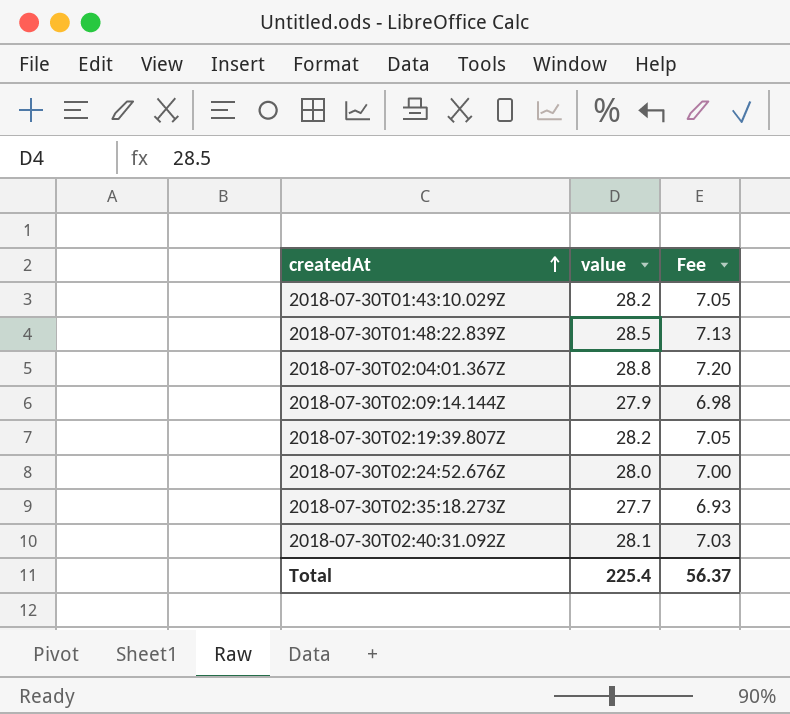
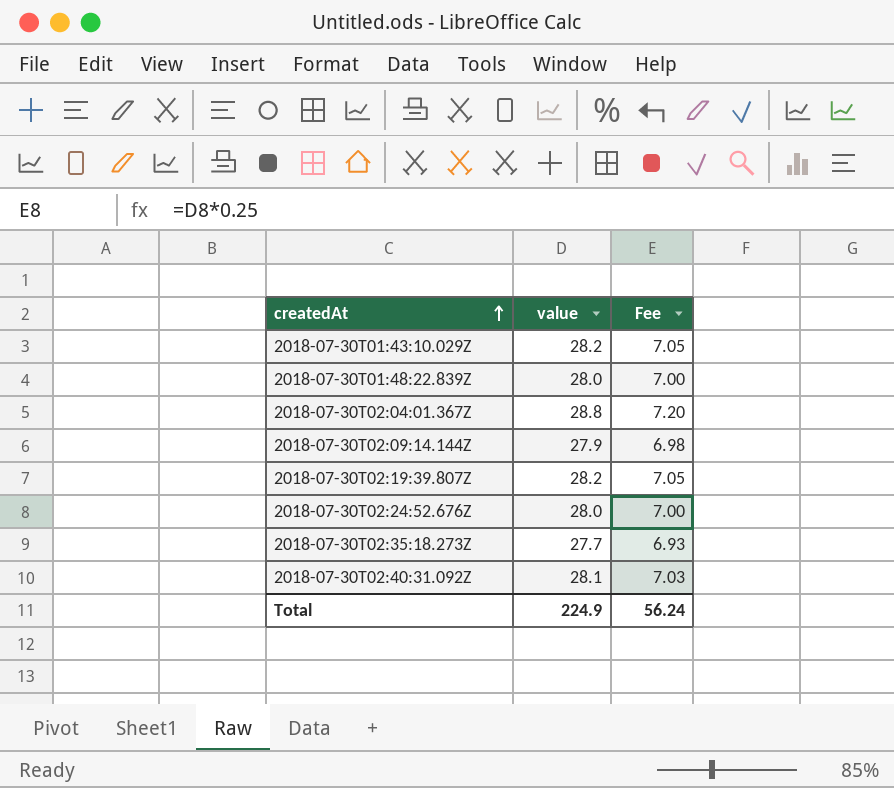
2018-07-30T01:48:22.839Z | value: 28.5 -> 28.0
2018-07-30T01:48:22.839Z | Fee: 7.13 -> 7.00
Total | value: 225.4 -> 224.9
Total | Fee: 56.37 -> 56.24

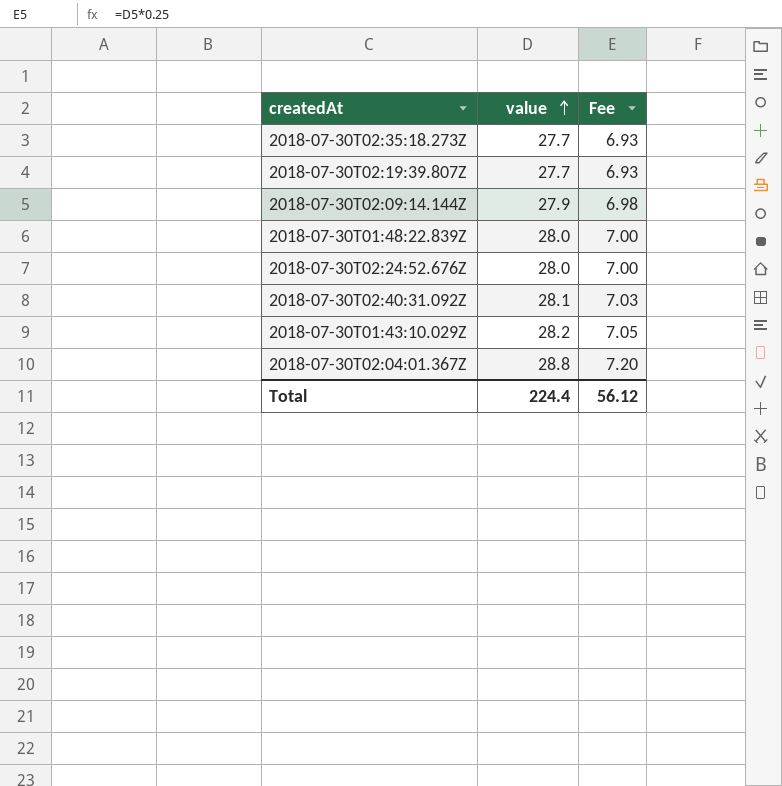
row order: createdAt ascending -> value ascending
2018-07-30T02:19:39.807Z | value: 28.2 -> 27.7
2018-07-30T02:19:39.807Z | Fee: 7.05 -> 6.93
Total | value: 224.9 -> 224.4
Total | Fee: 56.24 -> 56.12

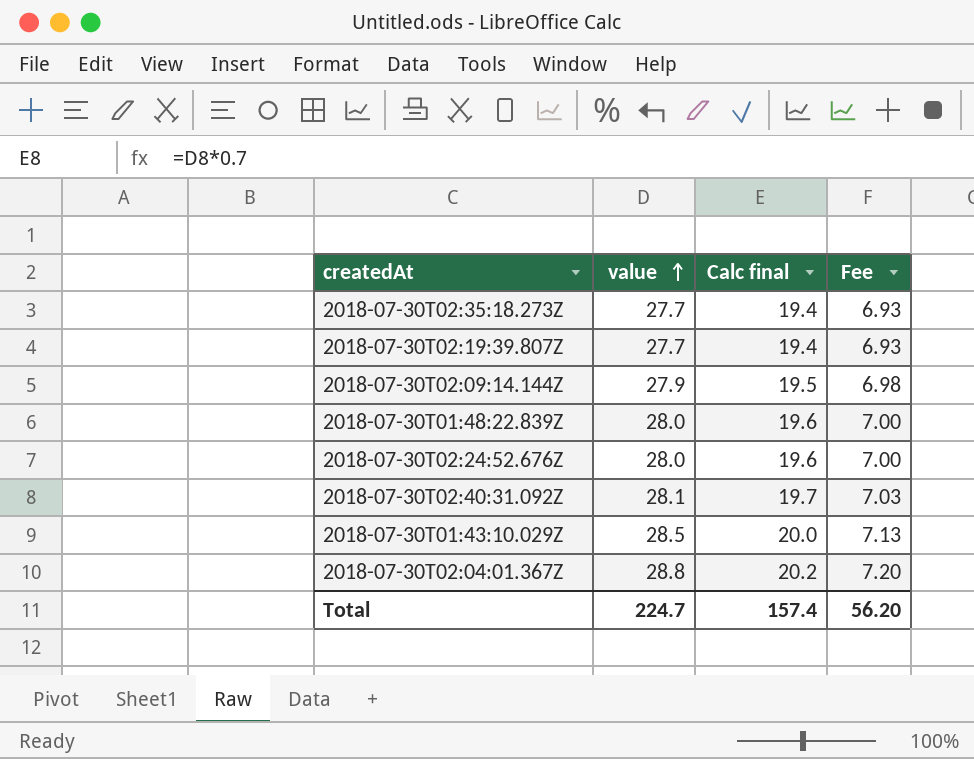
column Calc final | formula: none -> [value] * 0.7
2018-07-30T01:43:10.029Z | value: 28.2 -> 28.5
2018-07-30T01:43:10.029Z | Fee: 7.05 -> 7.13
Total | value: 224.4 -> 224.7
Total | Fee: 56.12 -> 56.20

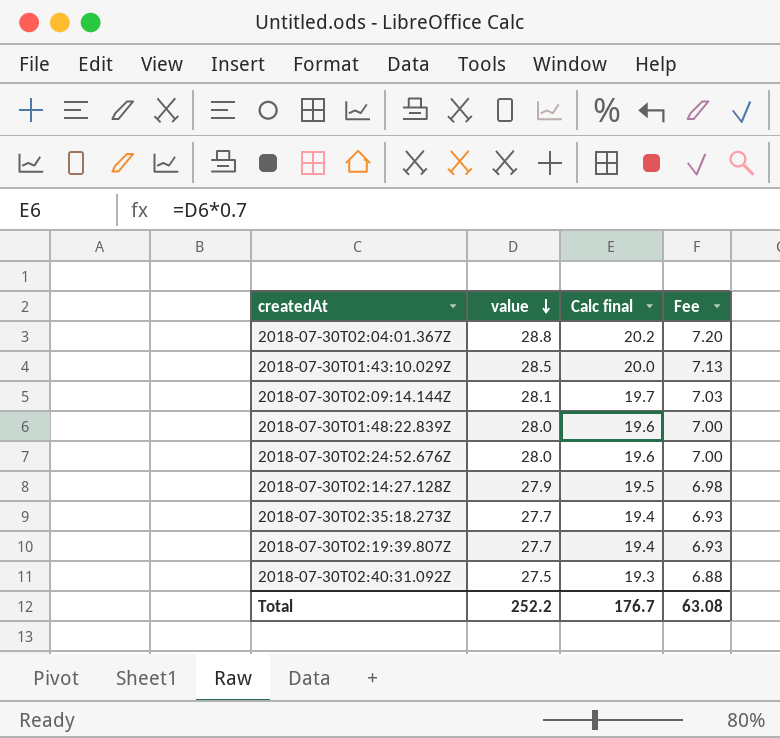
row order: value ascending -> value descending
2018-07-30T02:09:14.144Z | value: 27.9 -> 28.1
2018-07-30T02:09:14.144Z | Calc final: 19.5 -> 19.7
2018-07-30T02:09:14.144Z | Fee: 6.98 -> 7.03
row 2018-07-30T02:14:27.128Z: none -> 27.9 | 19.5 | 6.98
2018-07-30T02:40:31.092Z | value: 28.1 -> 27.5
2018-07-30T02:40:31.092Z | Calc final: 19.7 -> 19.3
2018-07-30T02:40:31.092Z | Fee: 7.03 -> 6.88
Total | value: 224.7 -> 252.2
Total | Calc final: 157.4 -> 176.7
Total | Fee: 56.20 -> 63.08

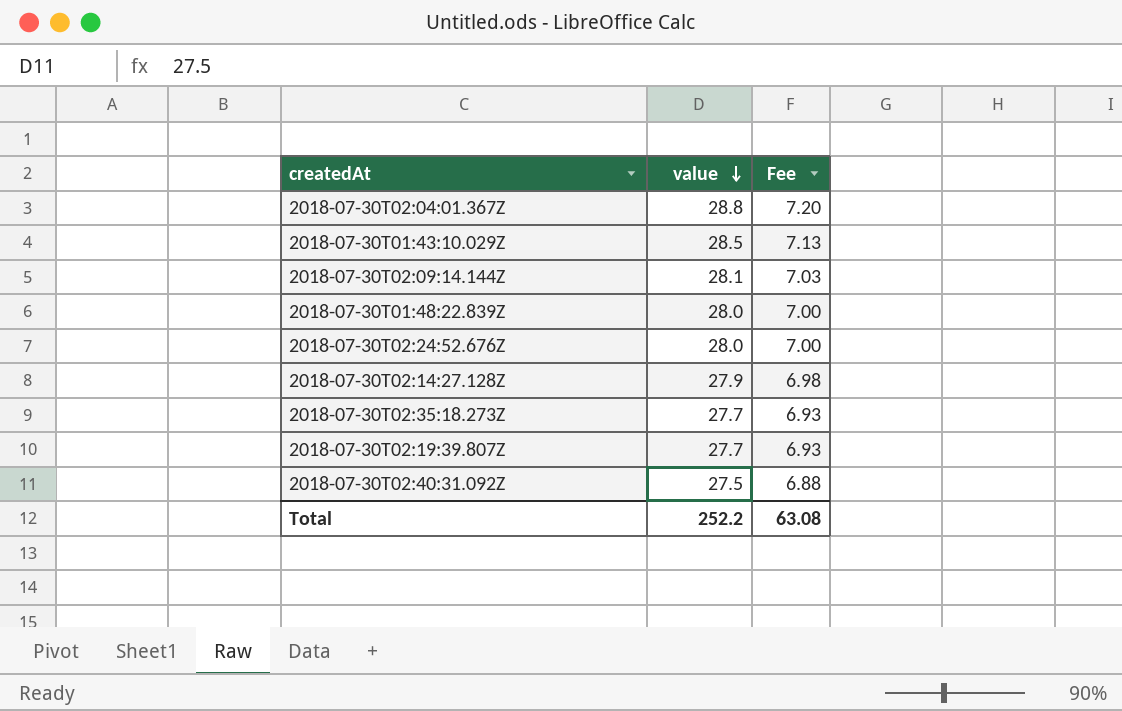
column Calc final | formula: [value] * 0.7 -> none

